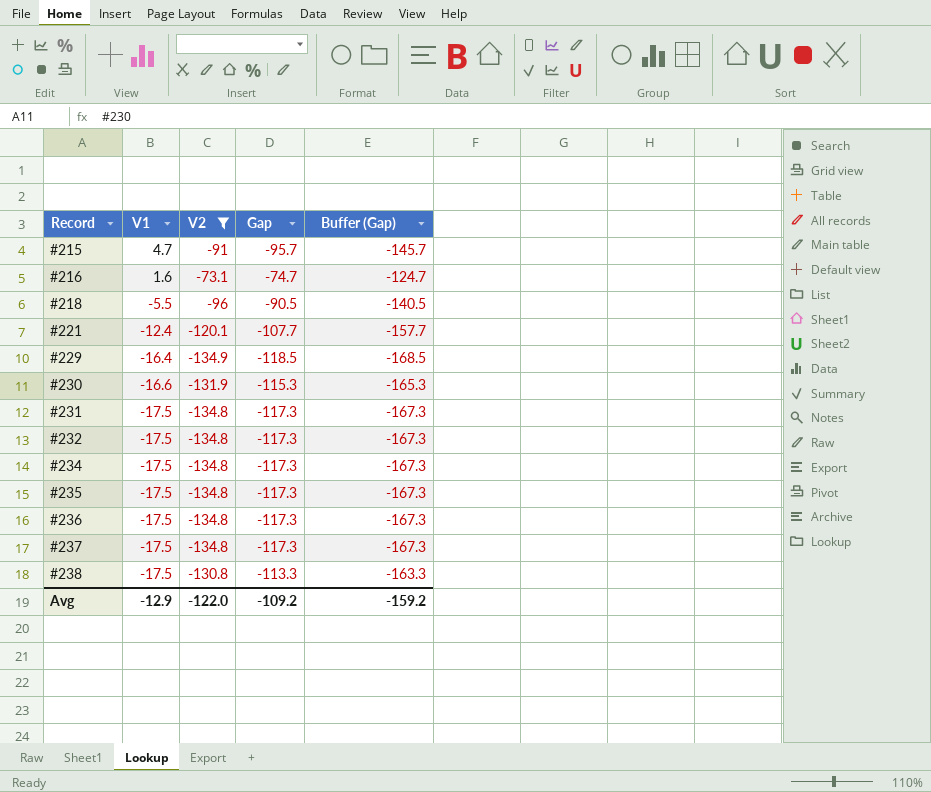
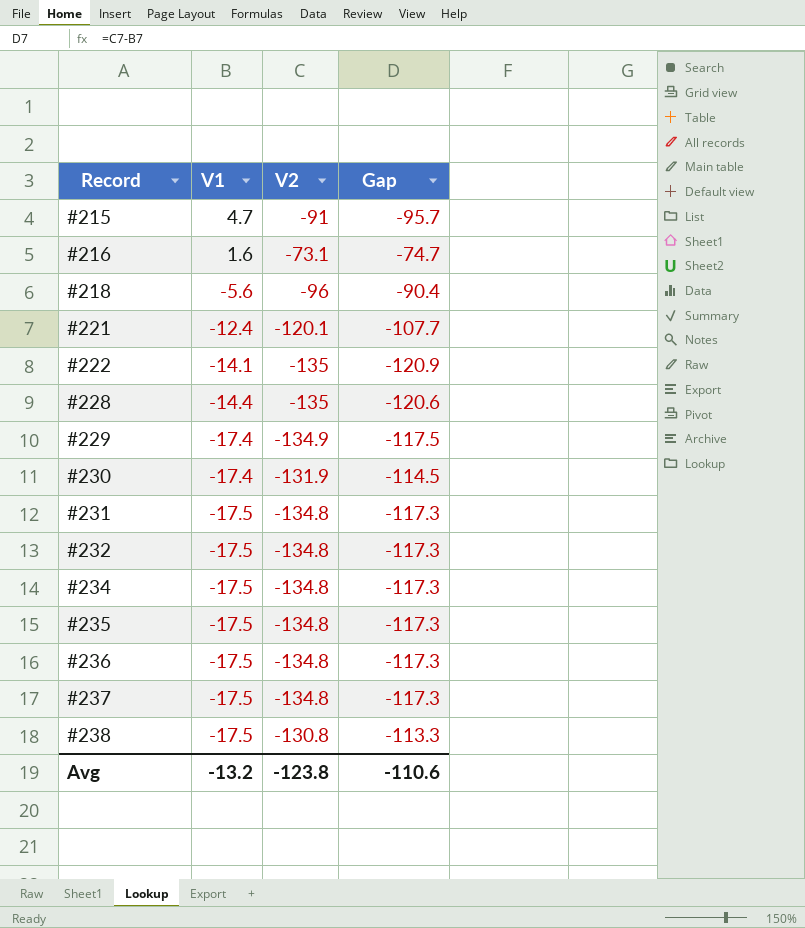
filter: V2 != -135 -> none
column Buffer (Gap) | formula: [Gap] - 50 -> none
#218 | V1: -5.5 -> -5.6
#218 | Gap: -90.5 -> -90.4
#229 | V1: -16.4 -> -17.4
#229 | Gap: -118.5 -> -117.5
#230 | V1: -16.6 -> -17.4
#230 | Gap: -115.3 -> -114.5
Avg | V1: -12.9 -> -13.2
Avg | V2: -122.0 -> -123.8
Avg | Gap: -109.2 -> -110.6

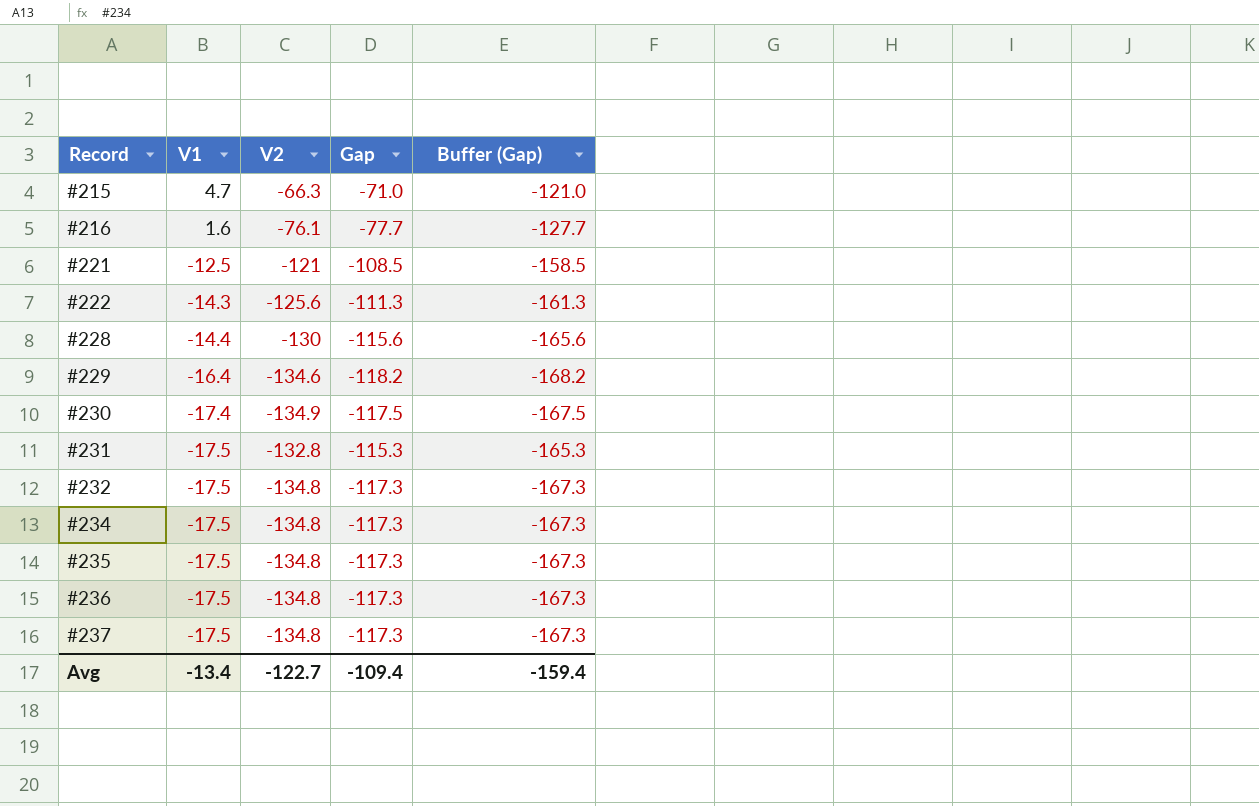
column Buffer (Gap) | formula: none -> [Gap] - 50
row #218: -5.6 | -96 | -90.4 -> none
row #238: -17.5 | -130.8 | -113.3 -> none
#215 | V2: -91 -> -66.3
#215 | Gap: -95.7 -> -71.0
#216 | V2: -73.1 -> -76.1
#216 | Gap: -74.7 -> -77.7
#221 | V1: -12.4 -> -12.5
#221 | V2: -120.1 -> -121
#221 | Gap: -107.7 -> -108.5
#222 | V1: -14.1 -> -14.3
#222 | V2: -135 -> -125.6
#222 | Gap: -120.9 -> -111.3
#228 | V2: -135 -> -130
#228 | Gap: -120.6 -> -115.6
#229 | V1: -17.4 -> -16.4
#229 | V2: -134.9 -> -134.6
#229 | Gap: -117.5 -> -118.2
#230 | V2: -131.9 -> -134.9
#230 | Gap: -114.5 -> -117.5
#231 | V2: -134.8 -> -132.8
#231 | Gap: -117.3 -> -115.3
Avg | V1: -13.2 -> -13.4
Avg | V2: -123.8 -> -122.7
Avg | Gap: -110.6 -> -109.4

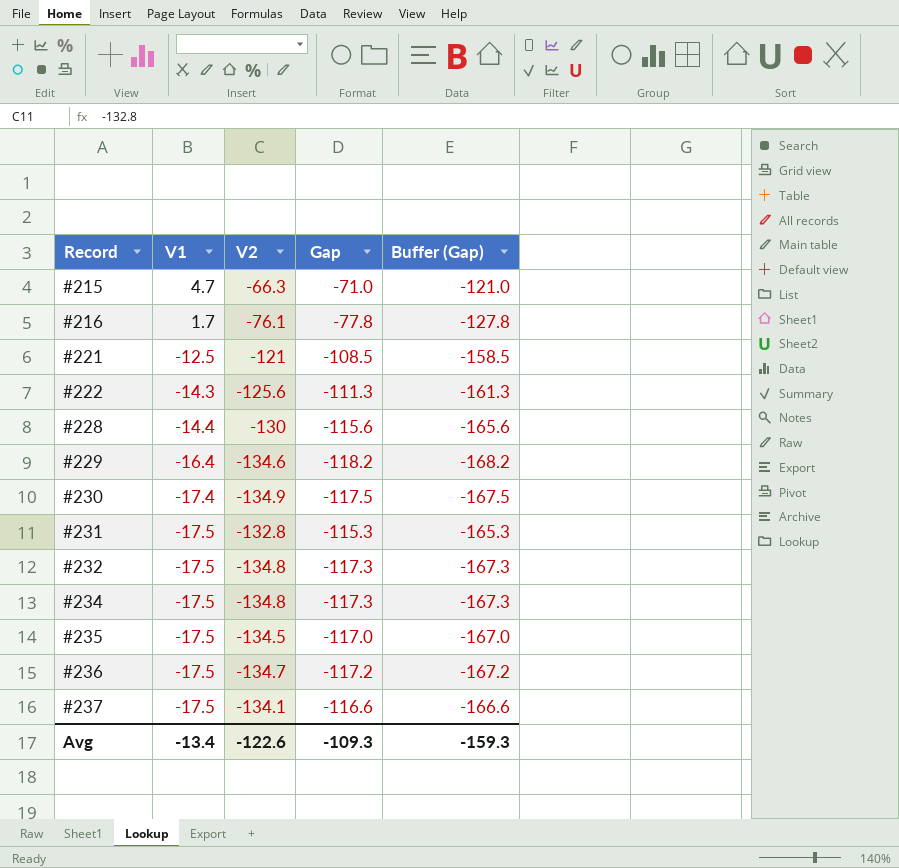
#216 | V1: 1.6 -> 1.7
#216 | Gap: -77.7 -> -77.8
#216 | Buffer (Gap): -127.7 -> -127.8
#235 | V2: -134.8 -> -134.5
#235 | Gap: -117.3 -> -117.0
#235 | Buffer (Gap): -167.3 -> -167.0
#236 | V2: -134.8 -> -134.7
#236 | Gap: -117.3 -> -117.2
#236 | Buffer (Gap): -167.3 -> -167.2
#237 | V2: -134.8 -> -134.1
#237 | Gap: -117.3 -> -116.6
#237 | Buffer (Gap): -167.3 -> -166.6
Avg | V2: -122.7 -> -122.6
Avg | Gap: -109.4 -> -109.3
Avg | Buffer (Gap): -159.4 -> -159.3

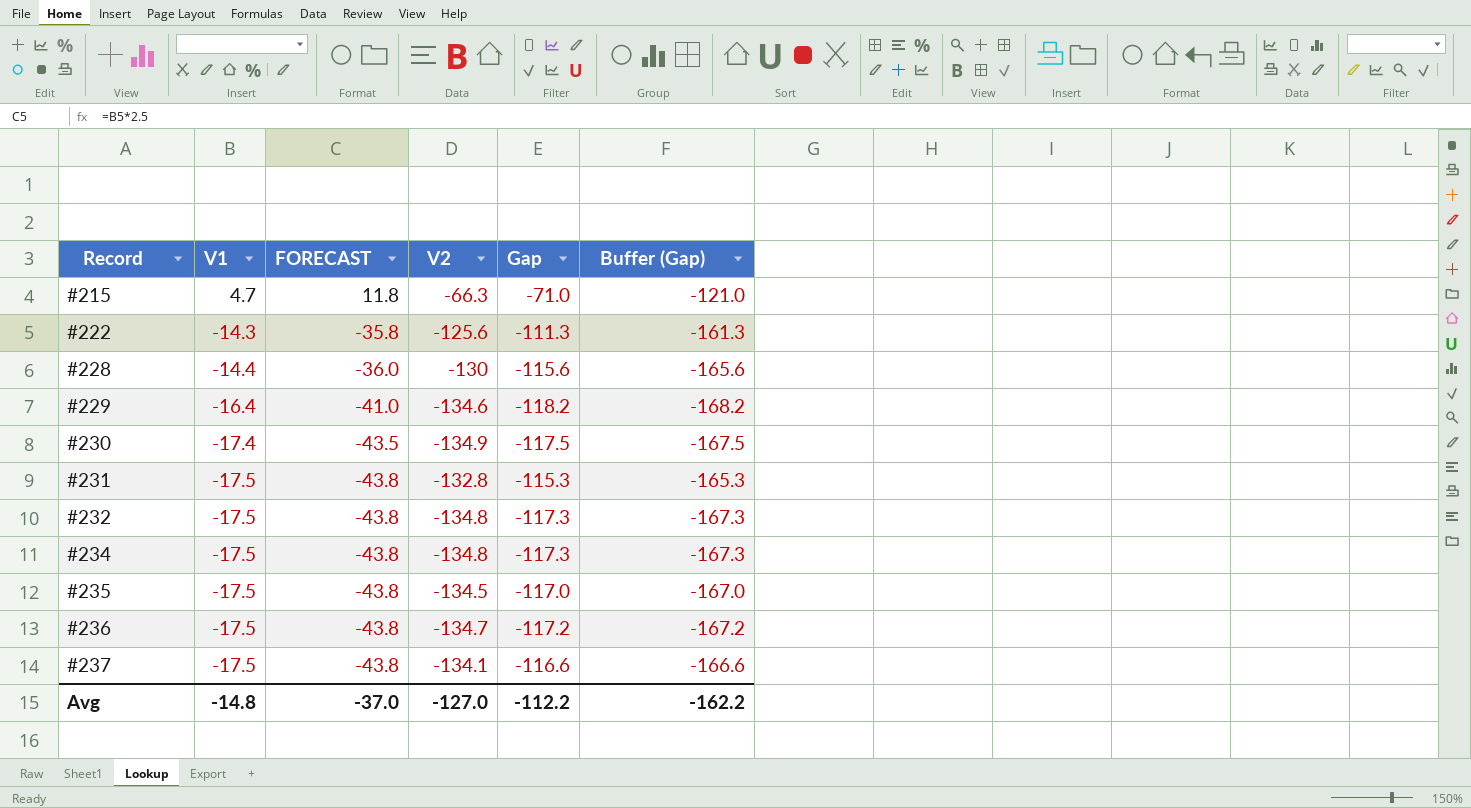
column FORECAST | formula: none -> [V1] * 2.5
row #216: 1.7 | -76.1 | -77.8 | -127.8 -> none
row #221: -12.5 | -121 | -108.5 | -158.5 -> none
Avg | V1: -13.4 -> -14.8
Avg | V2: -122.6 -> -127.0
Avg | Gap: -109.3 -> -112.2
Avg | Buffer (Gap): -159.3 -> -162.2

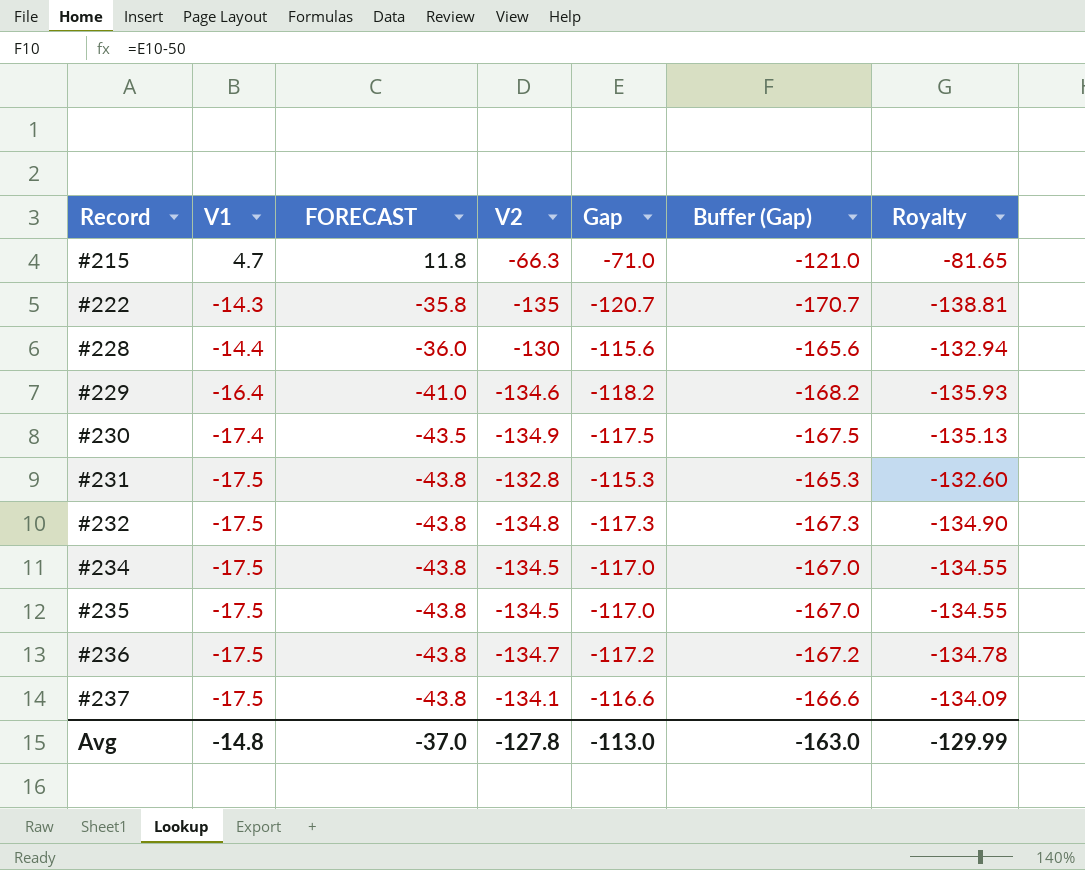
column Royalty | formula: none -> [Gap] * 1.15
#222 | V2: -125.6 -> -135
#222 | Gap: -111.3 -> -120.7
#222 | Buffer (Gap): -161.3 -> -170.7
#234 | V2: -134.8 -> -134.5
#234 | Gap: -117.3 -> -117.0
#234 | Buffer (Gap): -167.3 -> -167.0
Avg | V2: -127.0 -> -127.8
Avg | Gap: -112.2 -> -113.0
Avg | Buffer (Gap): -162.2 -> -163.0

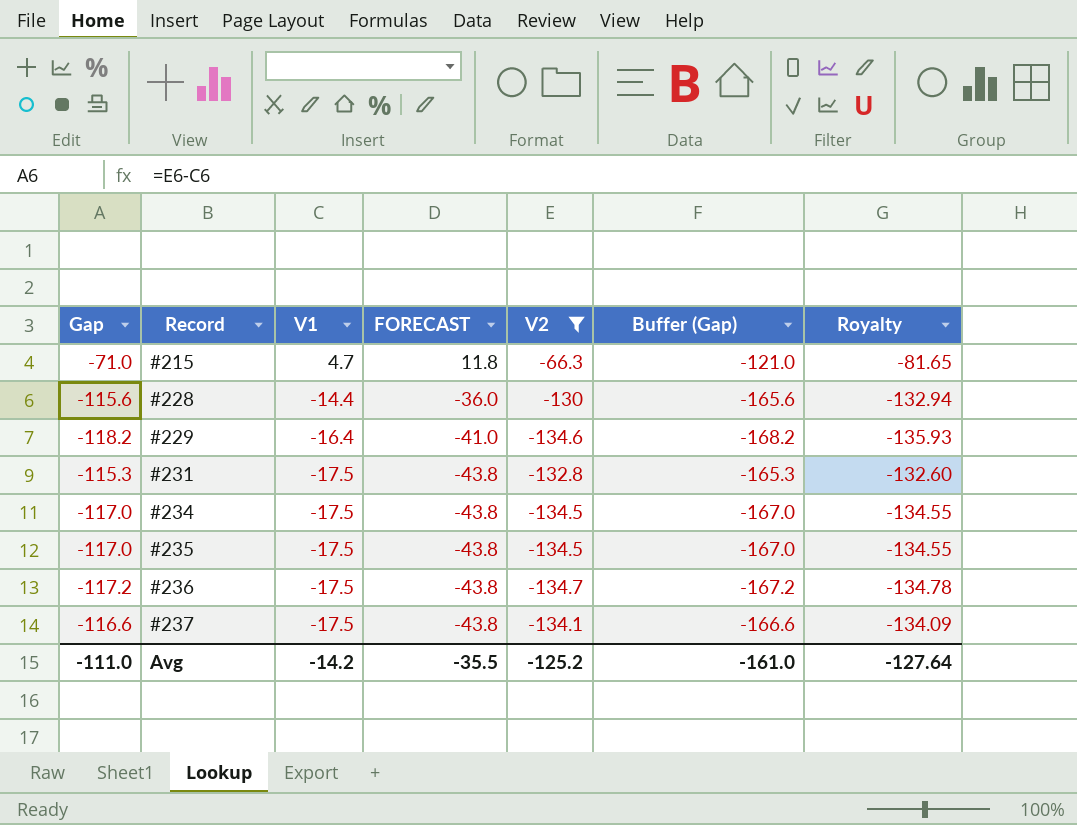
filter: none -> V2 >= -134.7
column Gap | position: 5 -> 1
Avg | Gap: -113.0 -> -111.0
Avg | V1: -14.8 -> -14.2
Avg | FORECAST: -37.0 -> -35.5
Avg | V2: -127.8 -> -125.2
Avg | Buffer (Gap): -163.0 -> -161.0
Avg | Royalty: -129.99 -> -127.64

